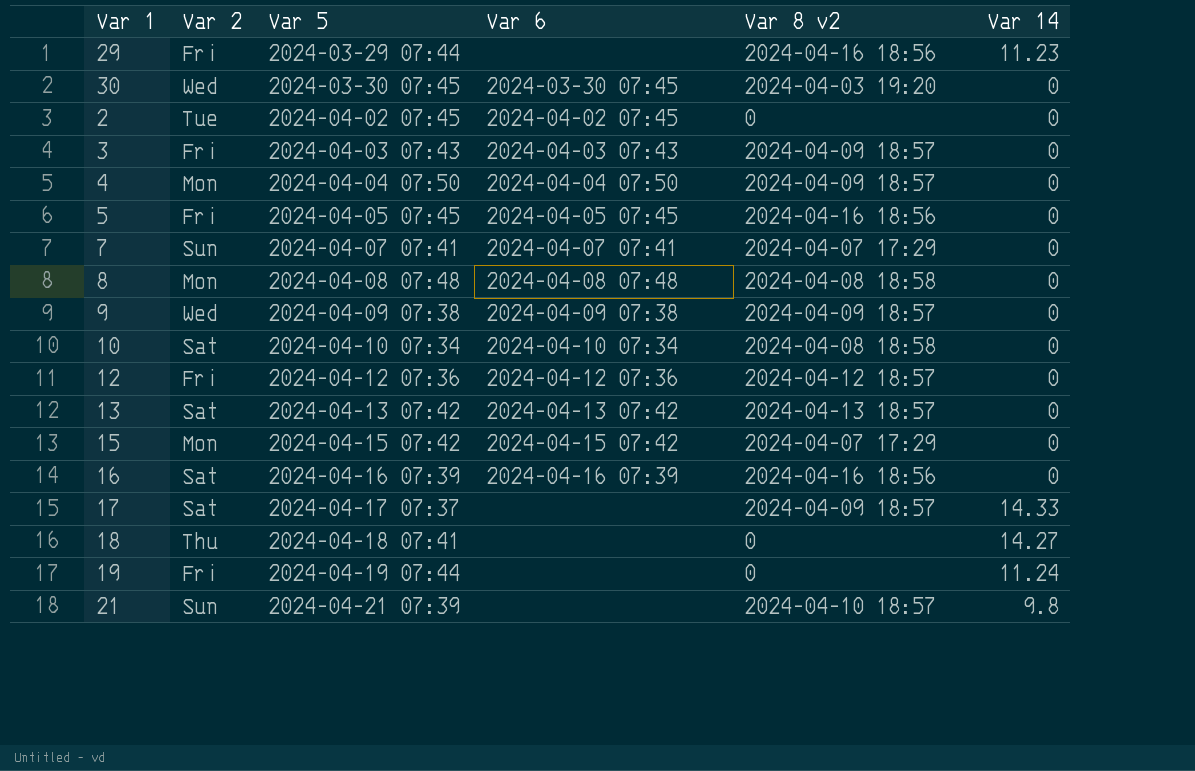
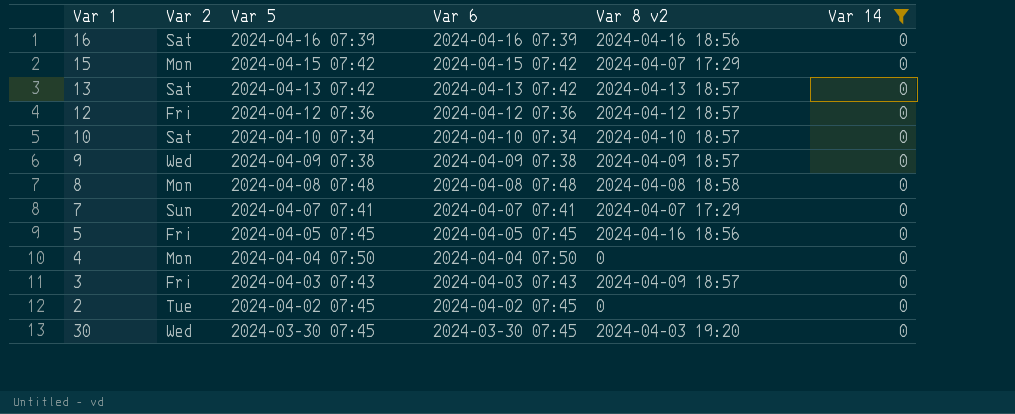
filter: none -> Var 14 = 0
row order: Var 5 ascending -> Var 5 descending
10 | Var 8 v2: 2024-04-08 18:58 -> 2024-04-10 18:57
4 | Var 8 v2: 2024-04-09 18:57 -> 0

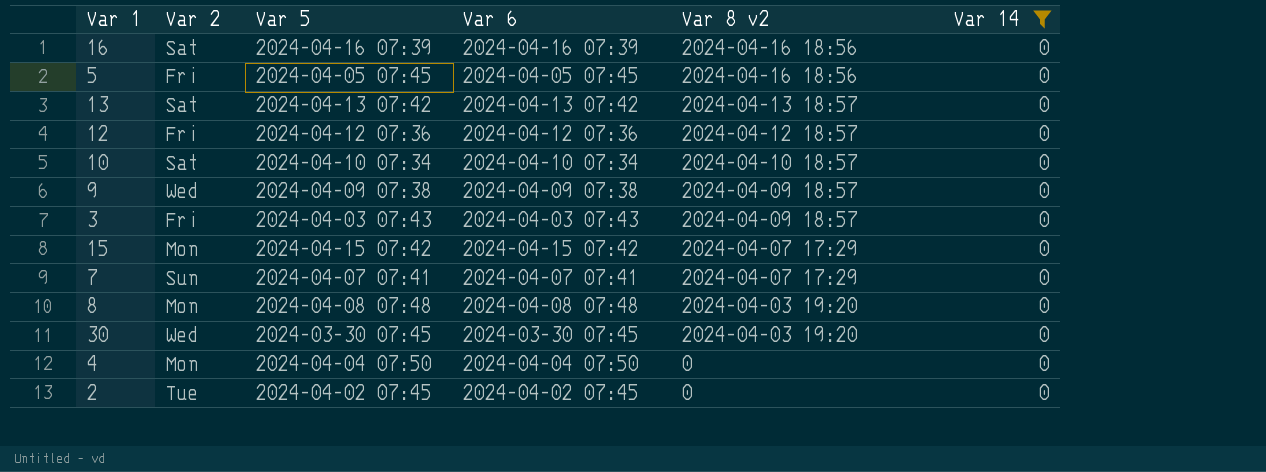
row order: Var 5 descending -> Var 8 v2 descending
8 | Var 8 v2: 2024-04-08 18:58 -> 2024-04-03 19:20

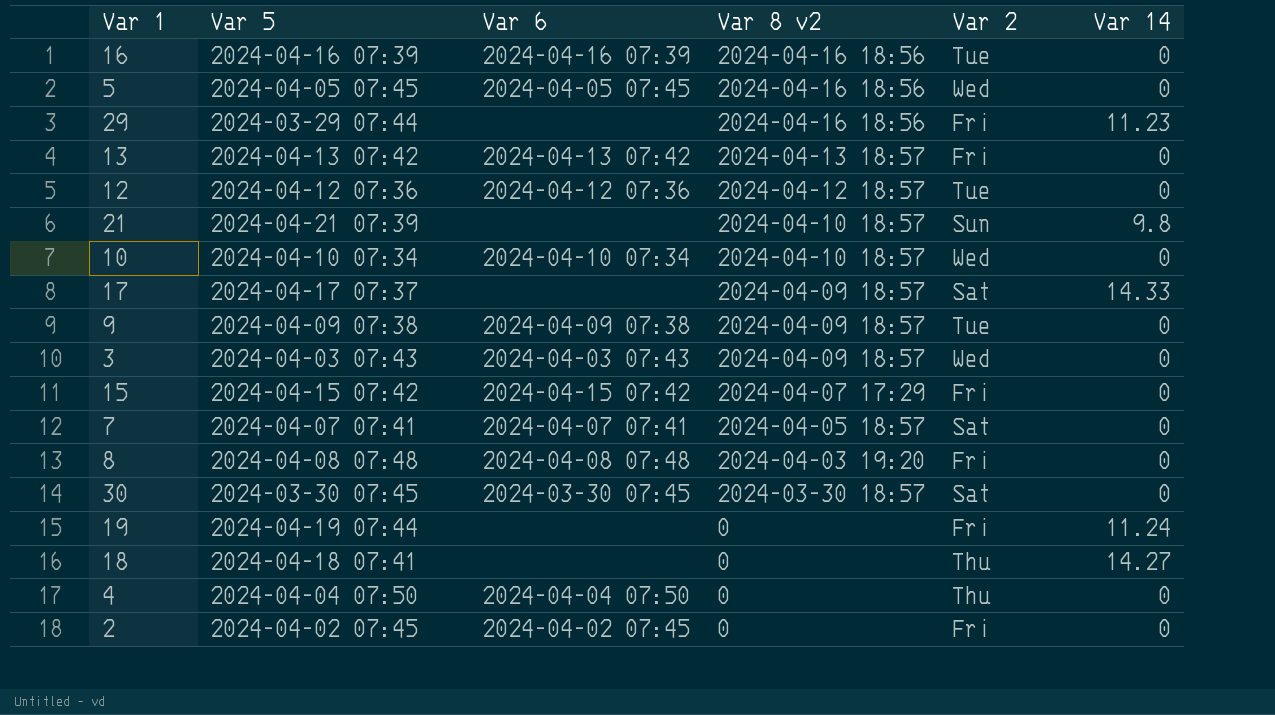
filter: Var 14 = 0 -> none
column Var 2 | position: 2 -> 5
16 | Var 2: Sat -> Tue
5 | Var 2: Fri -> Wed
13 | Var 2: Sat -> Fri
12 | Var 2: Fri -> Tue
10 | Var 2: Sat -> Wed
9 | Var 2: Wed -> Tue
3 | Var 2: Fri -> Wed
15 | Var 2: Mon -> Fri
7 | Var 8 v2: 2024-04-07 17:29 -> 2024-04-05 18:57
7 | Var 2: Sun -> Sat
8 | Var 2: Mon -> Fri
30 | Var 8 v2: 2024-04-03 19:20 -> 2024-03-30 18:57
30 | Var 2: Wed -> Sat
4 | Var 2: Mon -> Thu
2 | Var 2: Tue -> Fri

